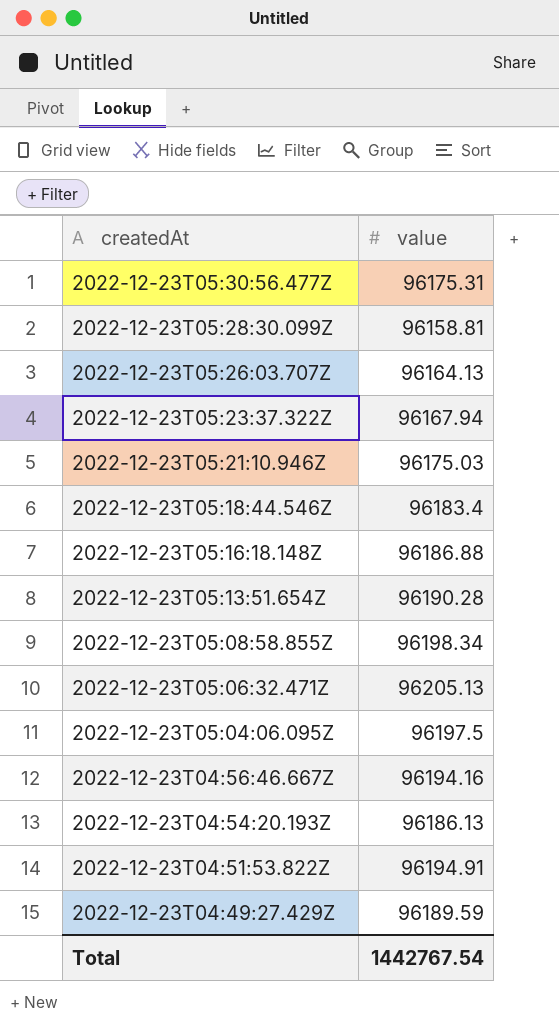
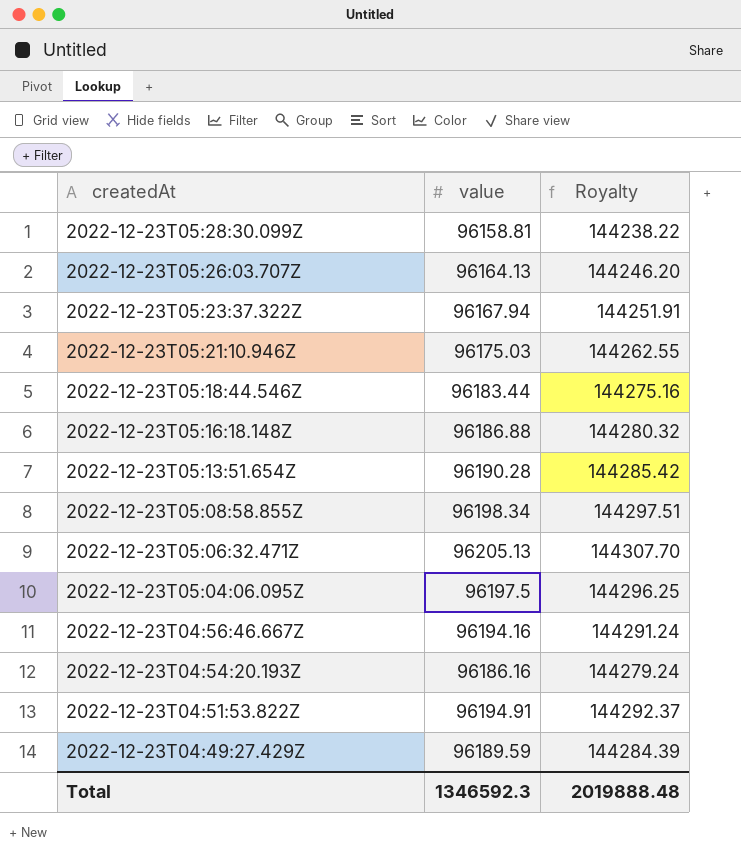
column Royalty | formula: none -> [value] * 1.5
row 2022-12-23T05:30:56.477Z: 96175.31 -> none
2022-12-23T05:18:44.546Z | value: 96183.4 -> 96183.44
2022-12-23T04:54:20.193Z | value: 96186.13 -> 96186.16
Total | value: 1442767.54 -> 1346592.3

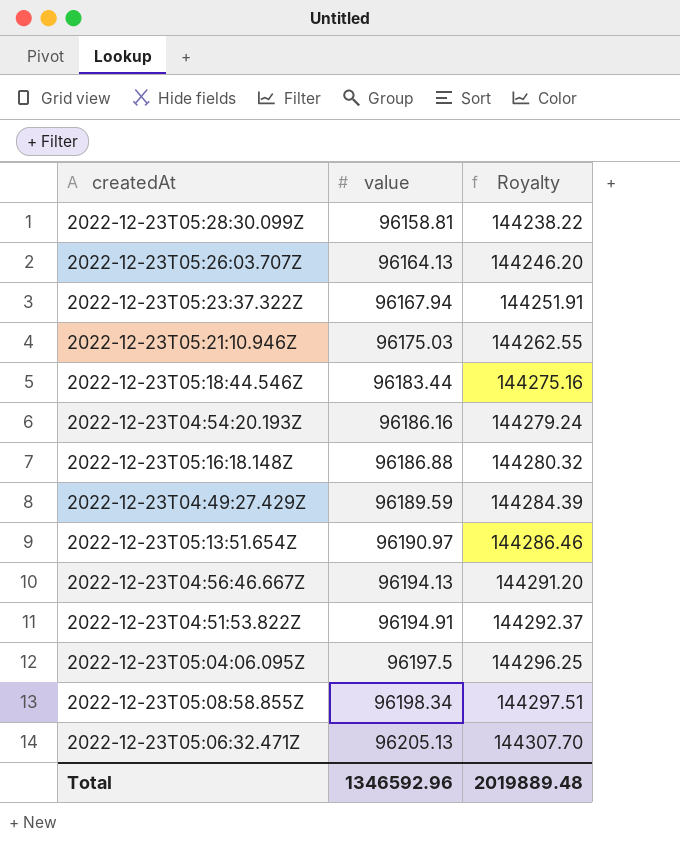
row order: createdAt descending -> value ascending
2022-12-23T05:13:51.654Z | value: 96190.28 -> 96190.97
2022-12-23T05:13:51.654Z | Royalty: 144285.42 -> 144286.46
2022-12-23T04:56:46.667Z | value: 96194.16 -> 96194.13
2022-12-23T04:56:46.667Z | Royalty: 144291.24 -> 144291.20
Total | value: 1346592.3 -> 1346592.96
Total | Royalty: 2019888.48 -> 2019889.48

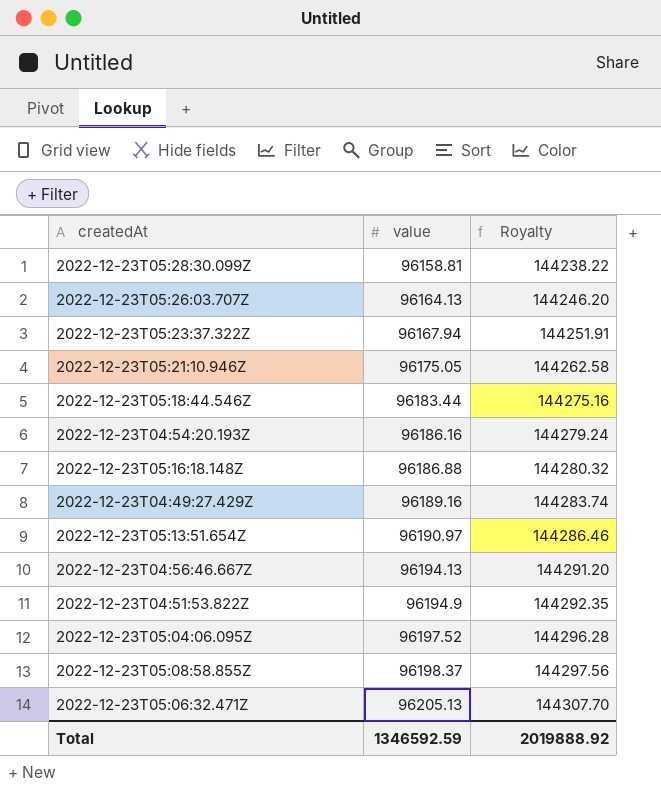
2022-12-23T05:21:10.946Z | value: 96175.03 -> 96175.05
2022-12-23T05:21:10.946Z | Royalty: 144262.55 -> 144262.58
2022-12-23T04:49:27.429Z | value: 96189.59 -> 96189.16
2022-12-23T04:49:27.429Z | Royalty: 144284.39 -> 144283.74
2022-12-23T04:51:53.822Z | value: 96194.91 -> 96194.9
2022-12-23T04:51:53.822Z | Royalty: 144292.37 -> 144292.35
2022-12-23T05:04:06.095Z | value: 96197.5 -> 96197.52
2022-12-23T05:04:06.095Z | Royalty: 144296.25 -> 144296.28
2022-12-23T05:08:58.855Z | value: 96198.34 -> 96198.37
2022-12-23T05:08:58.855Z | Royalty: 144297.51 -> 144297.56
Total | value: 1346592.96 -> 1346592.59
Total | Royalty: 2019889.48 -> 2019888.92

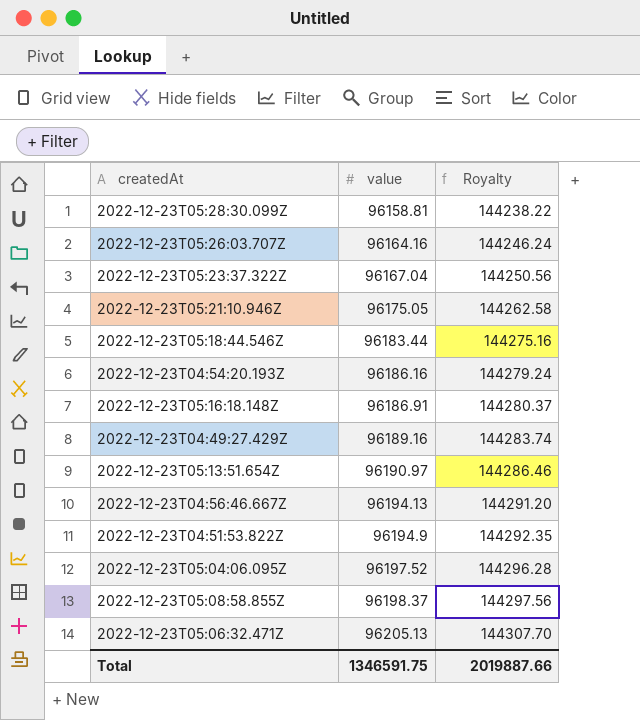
2022-12-23T05:26:03.707Z | value: 96164.13 -> 96164.16
2022-12-23T05:26:03.707Z | Royalty: 144246.20 -> 144246.24
2022-12-23T05:23:37.322Z | value: 96167.94 -> 96167.04
2022-12-23T05:23:37.322Z | Royalty: 144251.91 -> 144250.56
2022-12-23T05:16:18.148Z | value: 96186.88 -> 96186.91
2022-12-23T05:16:18.148Z | Royalty: 144280.32 -> 144280.37
Total | value: 1346592.59 -> 1346591.75
Total | Royalty: 2019888.92 -> 2019887.66

